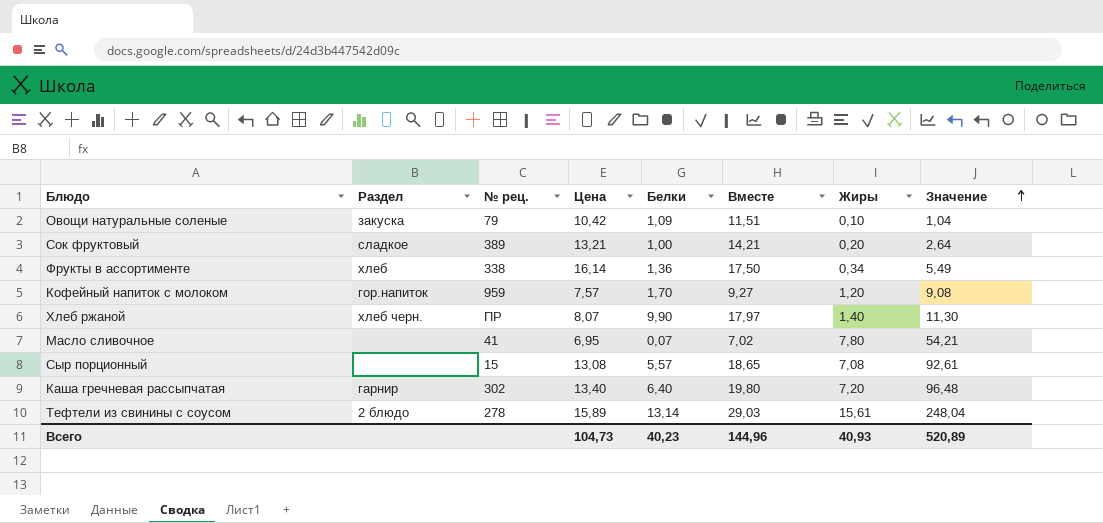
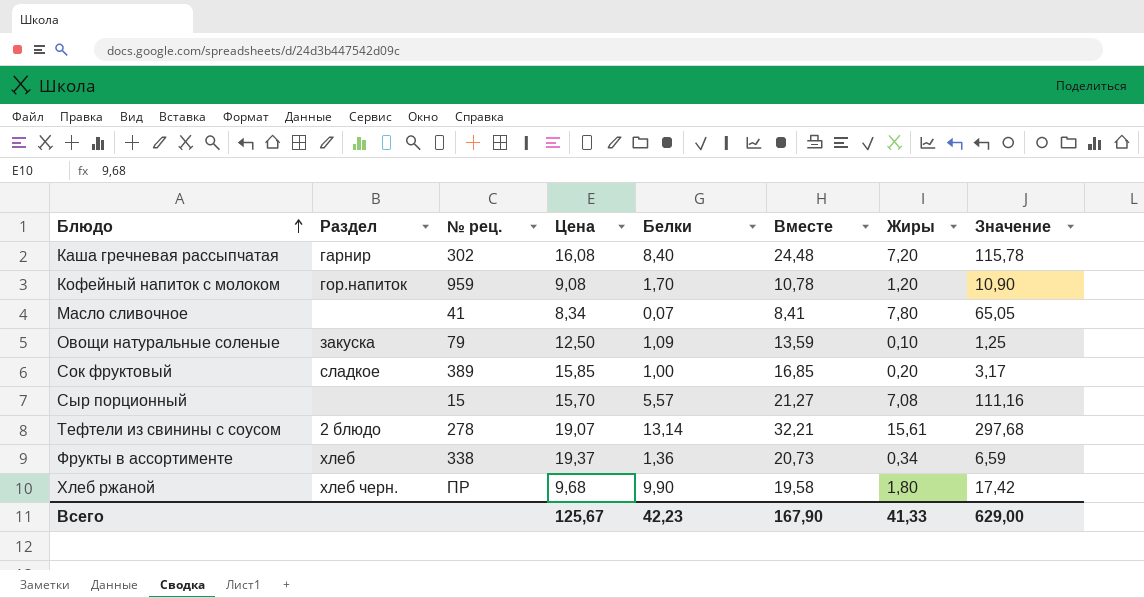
row order: Значение ascending -> Блюдо ascending
Каша гречневая рассыпчатая | Цена: 13,40 -> 16,08
Каша гречневая рассыпчатая | Белки: 6,40 -> 8,40
Каша гречневая рассыпчатая | Вместе: 19,80 -> 24,48
Каша гречневая рассыпчатая | Значение: 96,48 -> 115,78
Кофейный напиток с молоком | Цена: 7,57 -> 9,08
Кофейный напиток с молоком | Вместе: 9,27 -> 10,78
Кофейный напиток с молоком | Значение: 9,08 -> 10,90
Масло сливочное | Цена: 6,95 -> 8,34
Масло сливочное | Вместе: 7,02 -> 8,41
Масло сливочное | Значение: 54,21 -> 65,05
Овощи натуральные соленые | Цена: 10,42 -> 12,50
Овощи натуральные соленые | Вместе: 11,51 -> 13,59
Овощи натуральные соленые | Значение: 1,04 -> 1,25
Сок фруктовый | Цена: 13,21 -> 15,85
Сок фруктовый | Вместе: 14,21 -> 16,85
Сок фруктовый | Значение: 2,64 -> 3,17
Сыр порционный | Цена: 13,08 -> 15,70
Сыр порционный | Вместе: 18,65 -> 21,27
Сыр порционный | Значение: 92,61 -> 111,16
Тефтели из свинины с соусом | Цена: 15,89 -> 19,07
Тефтели из свинины с соусом | Вместе: 29,03 -> 32,21
Тефтели из свинины с соусом | Значение: 248,04 -> 297,68
Фрукты в ассортименте | Цена: 16,14 -> 19,37
Фрукты в ассортименте | Вместе: 17,50 -> 20,73
Фрукты в ассортименте | Значение: 5,49 -> 6,59
Хлеб ржаной | Цена: 8,07 -> 9,68
Хлеб ржаной | Вместе: 17,97 -> 19,58
Хлеб ржаной | Жиры: 1,40 -> 1,80
Хлеб ржаной | Значение: 11,30 -> 17,42
Всего | Цена: 104,73 -> 125,67
Всего | Белки: 40,23 -> 42,23
Всего | Вместе: 144,96 -> 167,90
Всего | Жиры: 40,93 -> 41,33
Всего | Значение: 520,89 -> 629,00

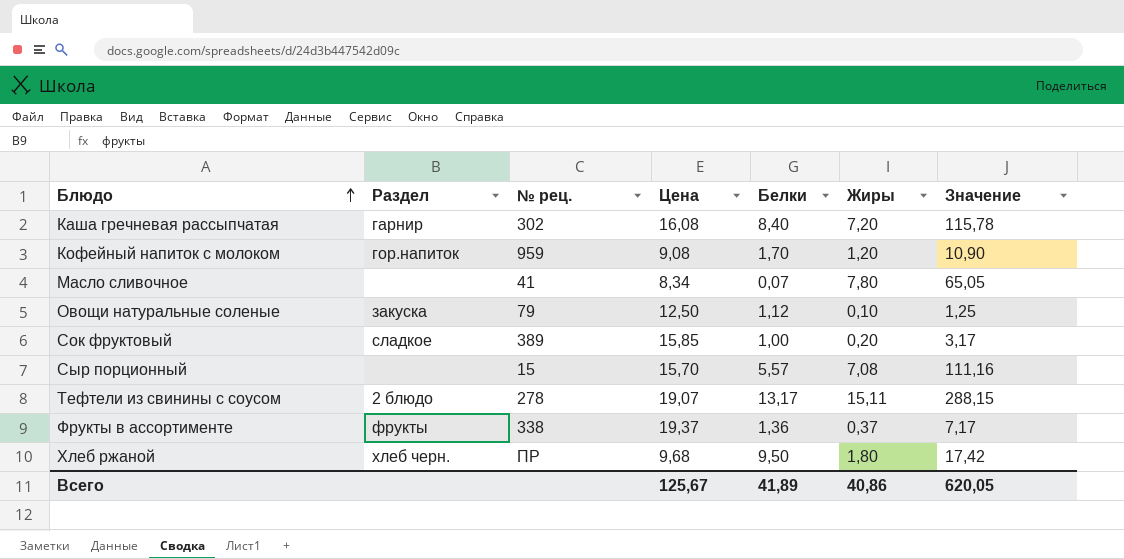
column Вместе | formula: [Цена] + [Белки] -> none
Овощи натуральные соленые | Белки: 1,09 -> 1,12
Тефтели из свинины с соусом | Белки: 13,14 -> 13,17
Тефтели из свинины с соусом | Жиры: 15,61 -> 15,11
Тефтели из свинины с соусом | Значение: 297,68 -> 288,15
Фрукты в ассортименте | Раздел: хлеб -> фрукты
Фрукты в ассортименте | Жиры: 0,34 -> 0,37
Фрукты в ассортименте | Значение: 6,59 -> 7,17
Хлеб ржаной | Белки: 9,90 -> 9,50
Всего | Белки: 42,23 -> 41,89
Всего | Жиры: 41,33 -> 40,86
Всего | Значение: 629,00 -> 620,05

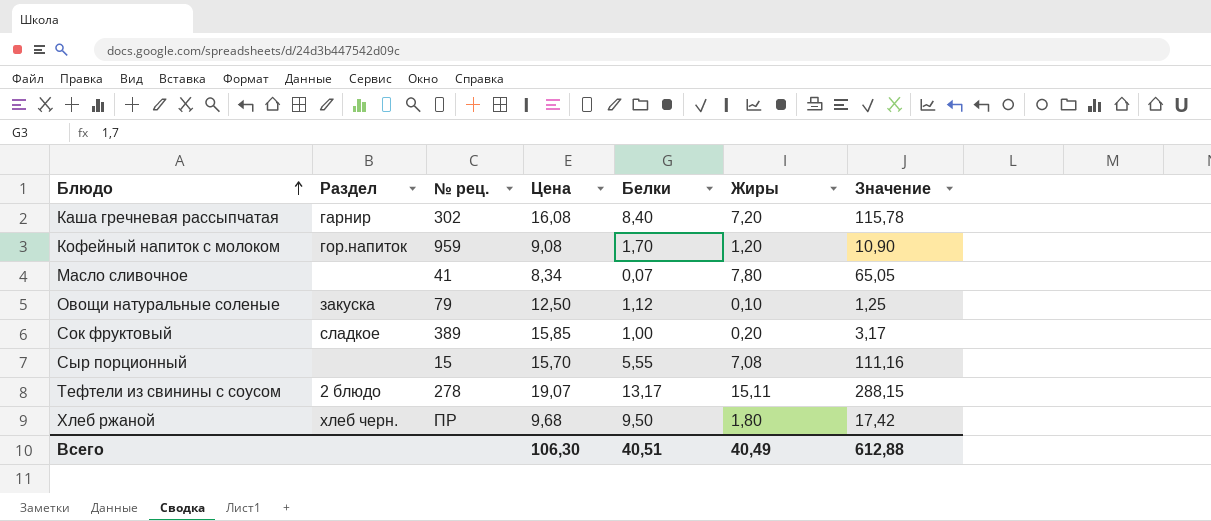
row Фрукты в ассортименте: фрукты | 338 | 19,37 | 1,36 | 0,37 | 7,17 -> none
Сыр порционный | Белки: 5,57 -> 5,55
Всего | Цена: 125,67 -> 106,30
Всего | Белки: 41,89 -> 40,51
Всего | Жиры: 40,86 -> 40,49
Всего | Значение: 620,05 -> 612,88

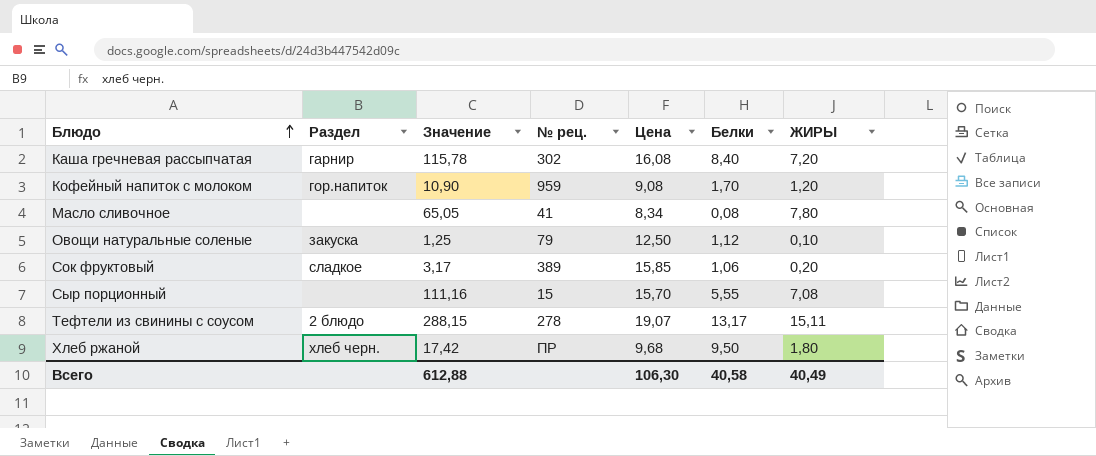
column Значение | position: 7 -> 3
column name: Жиры -> ЖИРЫ
Масло сливочное | Белки: 0,07 -> 0,08
Сок фруктовый | Белки: 1,00 -> 1,06
Всего | Белки: 40,51 -> 40,58

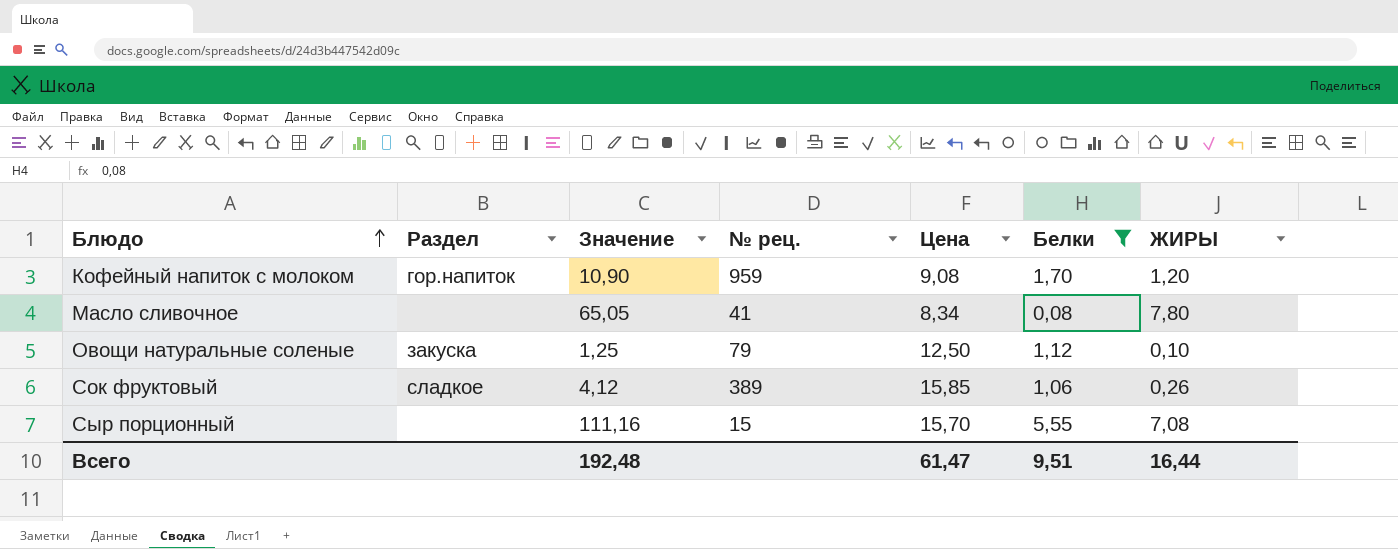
filter: none -> Белки <= 5,55
Сок фруктовый | Значение: 3,17 -> 4,12
Сок фруктовый | ЖИРЫ: 0,20 -> 0,26
Всего | Значение: 612,88 -> 192,48
Всего | Цена: 106,30 -> 61,47
Всего | Белки: 40,58 -> 9,51
Всего | ЖИРЫ: 40,49 -> 16,44

